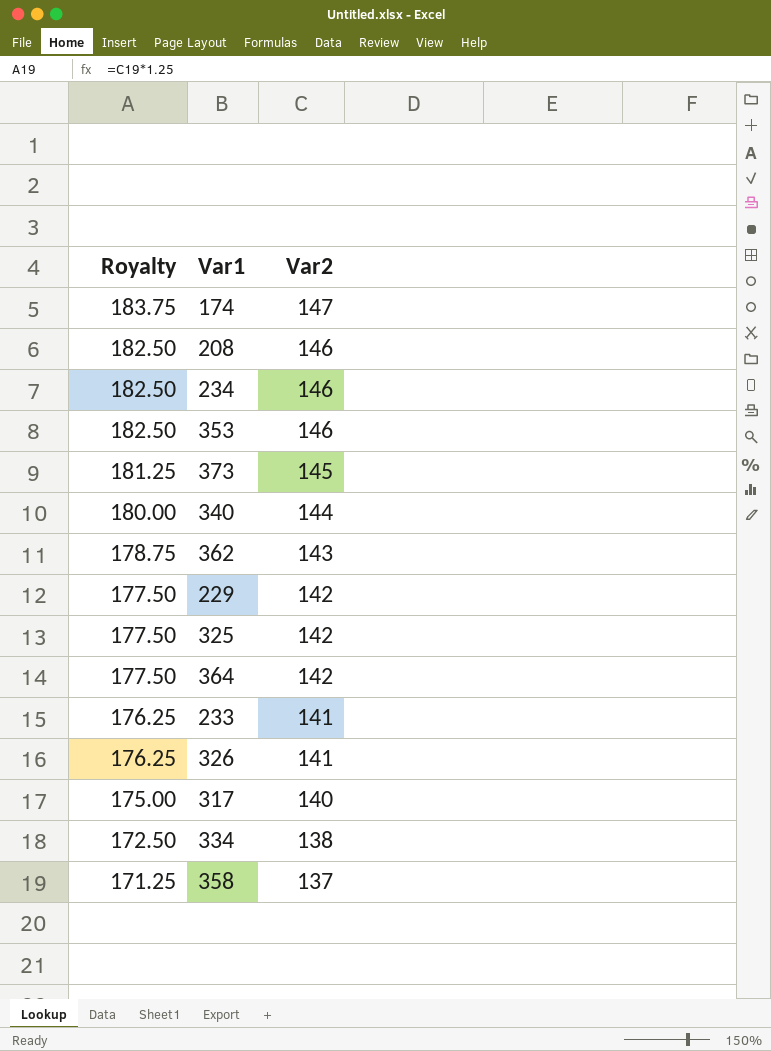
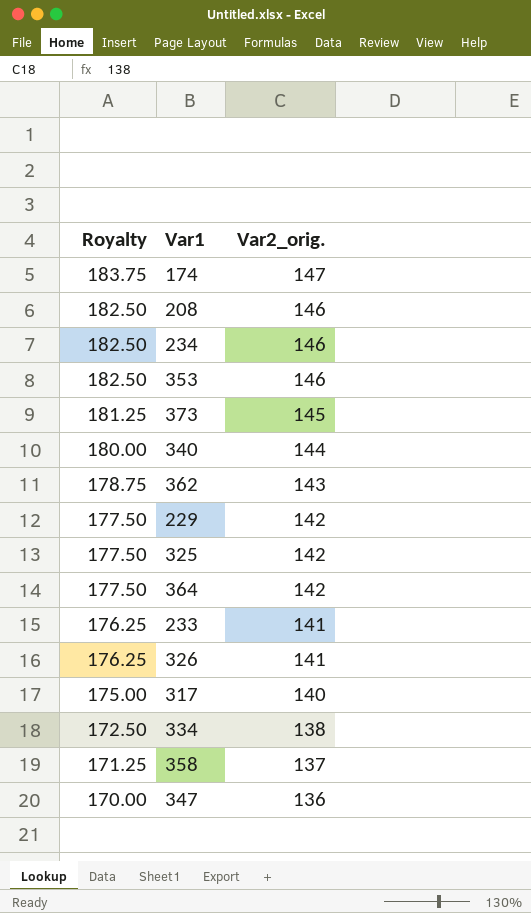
column name: Var2 -> Var2_orig.
row 347: none -> 170.00 | 136

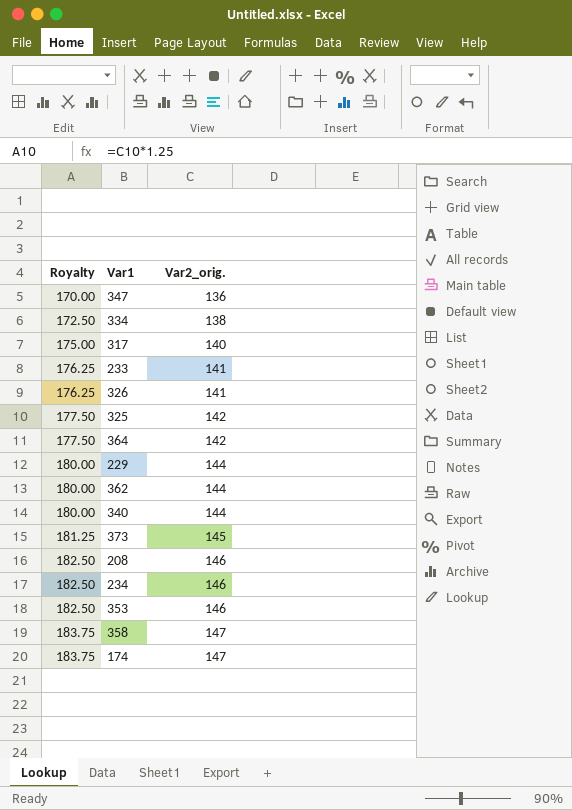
row order: Royalty descending -> Royalty ascending
229 | Royalty: 177.50 -> 180.00
229 | Var2_orig.: 142 -> 144
362 | Royalty: 178.75 -> 180.00
362 | Var2_orig.: 143 -> 144
358 | Royalty: 171.25 -> 183.75
358 | Var2_orig.: 137 -> 147

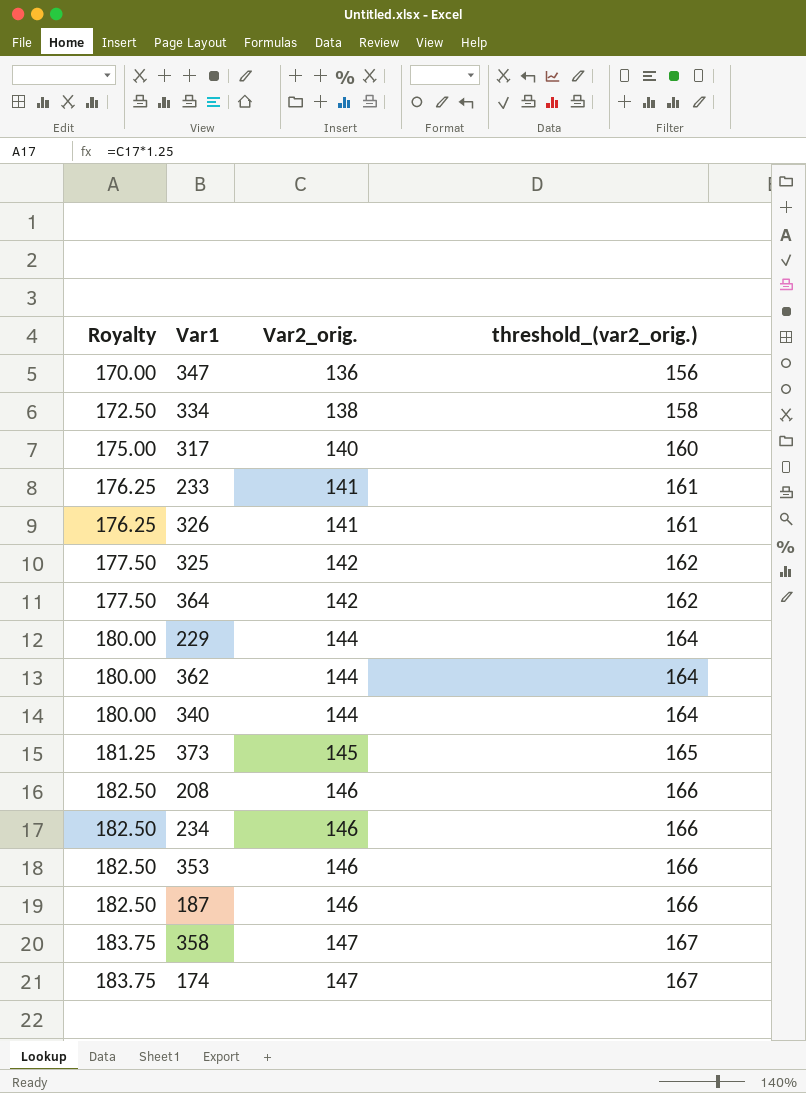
column threshold_(var2_orig.) | formula: none -> [Var2_orig.] + 20
row 187: none -> 182.50 | 146 | 166

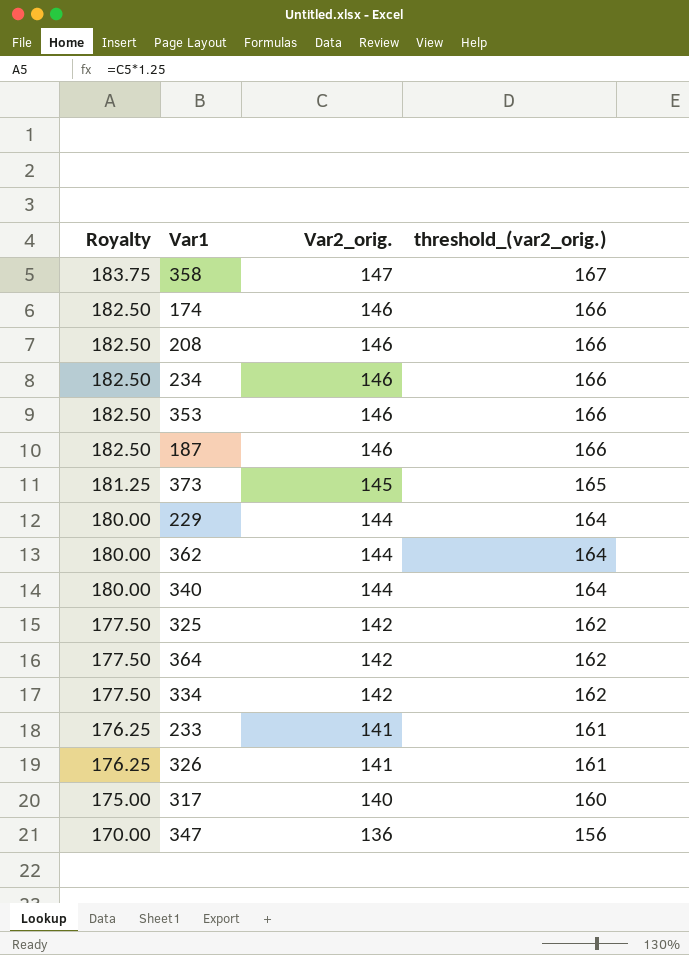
row order: Royalty ascending -> Royalty descending
174 | Royalty: 183.75 -> 182.50
174 | Var2_orig.: 147 -> 146
174 | threshold_(var2_orig.): 167 -> 166
334 | Royalty: 172.50 -> 177.50
334 | Var2_orig.: 138 -> 142
334 | threshold_(var2_orig.): 158 -> 162

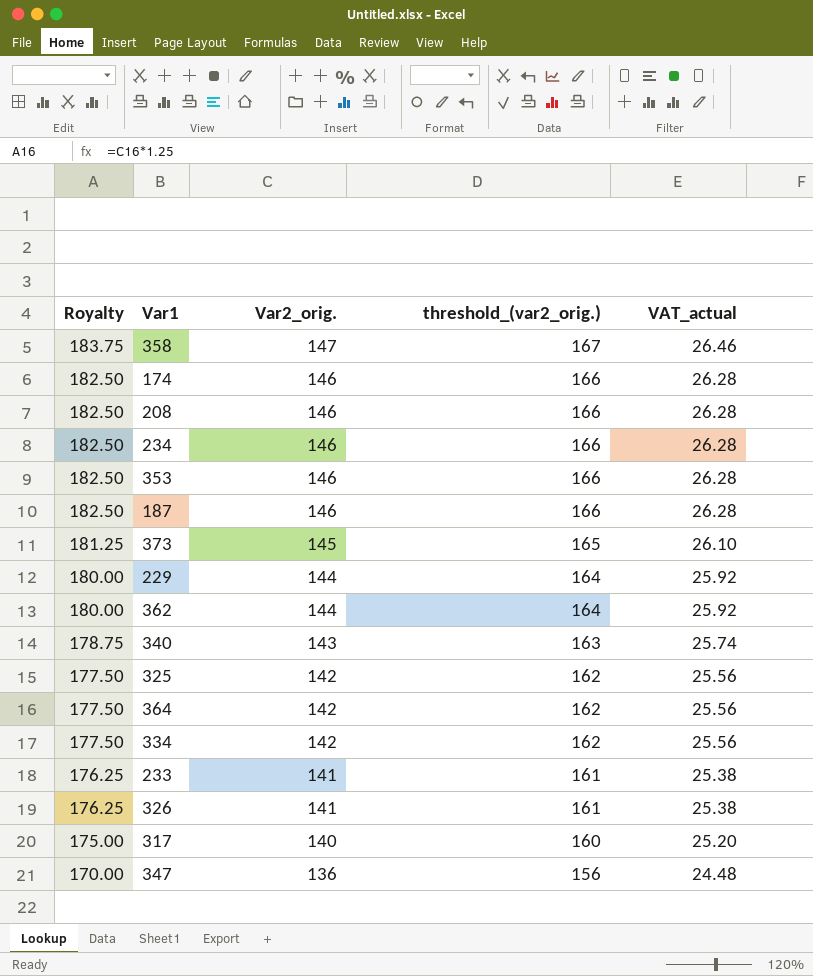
column VAT_actual | formula: none -> [Var2_orig.] * 0.18
340 | Royalty: 180.00 -> 178.75
340 | Var2_orig.: 144 -> 143
340 | threshold_(var2_orig.): 164 -> 163

